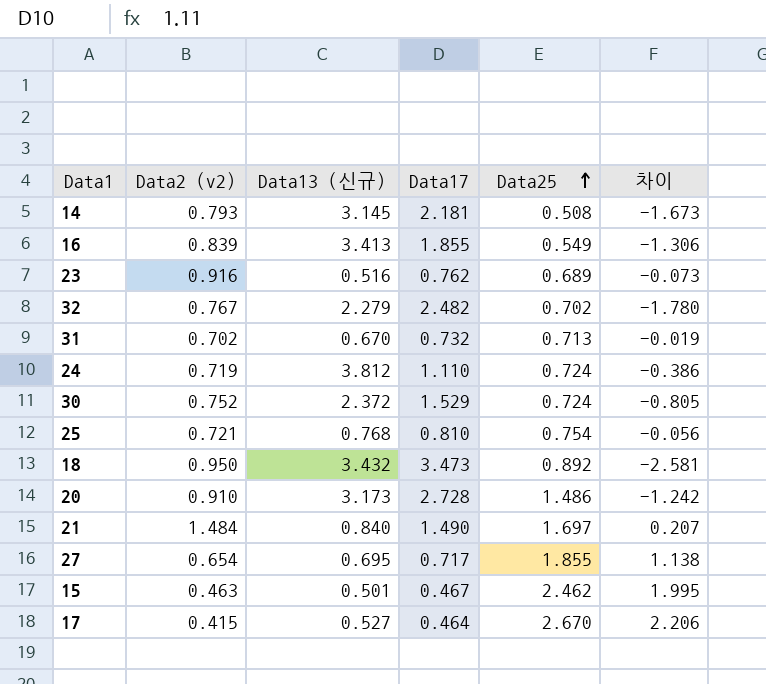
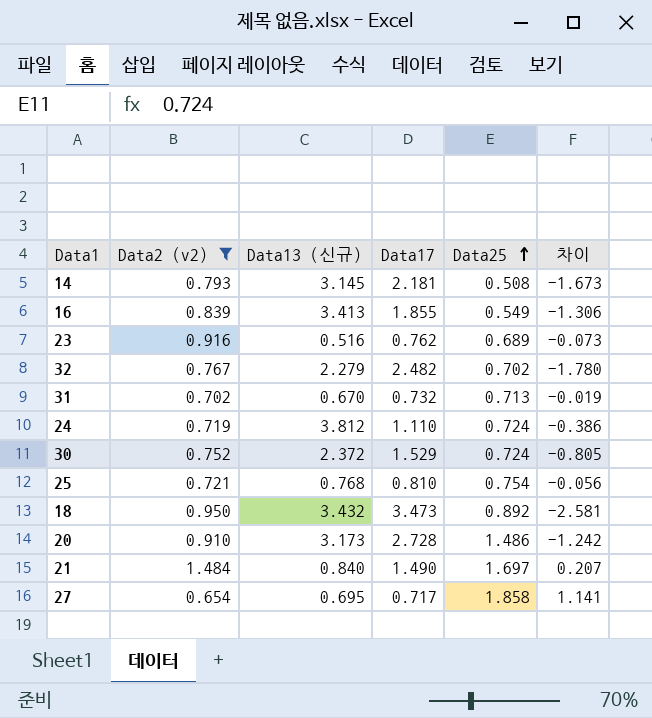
filter: none -> Data2 (v2) >= 0.654
27 | Data25: 1.855 -> 1.858
27 | 차이: 1.138 -> 1.141

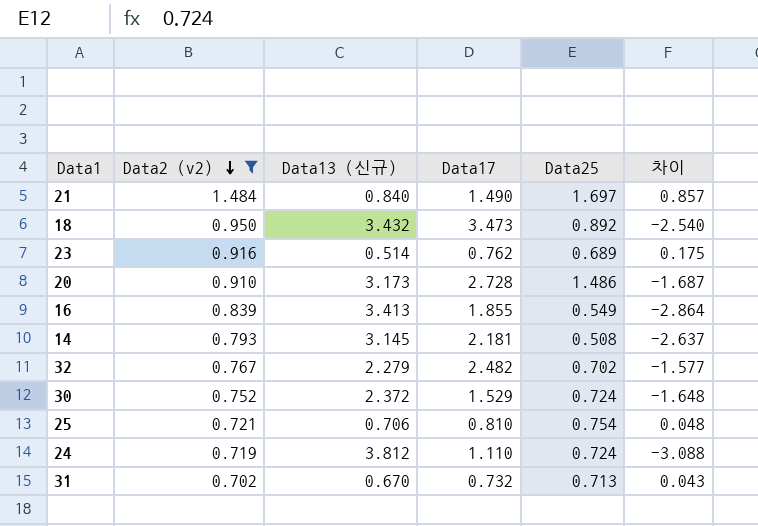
row order: Data25 ascending -> Data2 (v2) descending
column 차이 | formula: [Data25] - [Data17] -> [Data25] - [Data13 (신규)]
row 27: 0.654 | 0.695 | 0.717 | 1.858 | 1.141 -> none
23 | Data13 (신규): 0.516 -> 0.514
25 | Data13 (신규): 0.768 -> 0.706

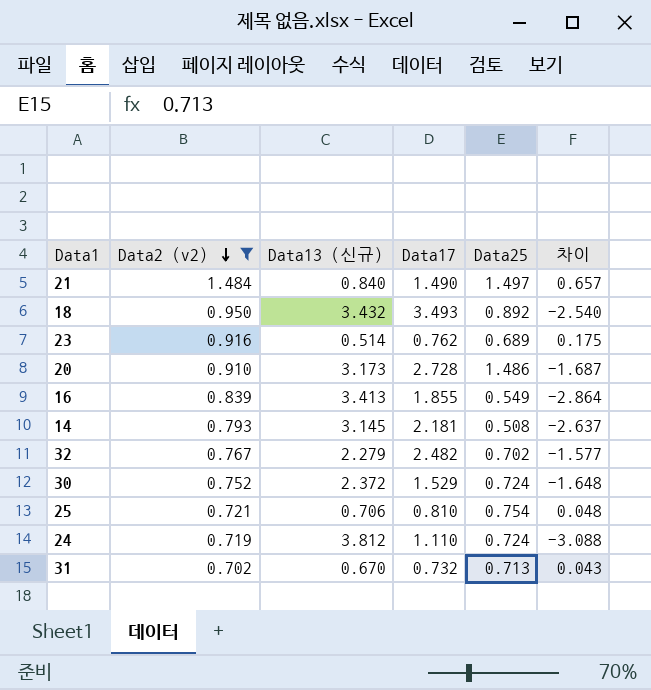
21 | Data25: 1.697 -> 1.497
21 | 차이: 0.857 -> 0.657
18 | Data17: 3.473 -> 3.493

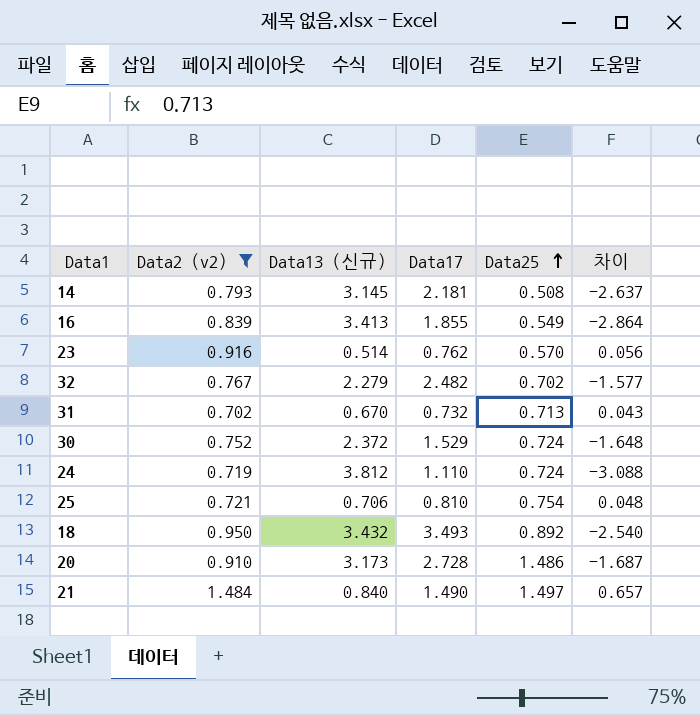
row order: Data2 (v2) descending -> Data25 ascending
23 | Data25: 0.689 -> 0.570
23 | 차이: 0.175 -> 0.056

